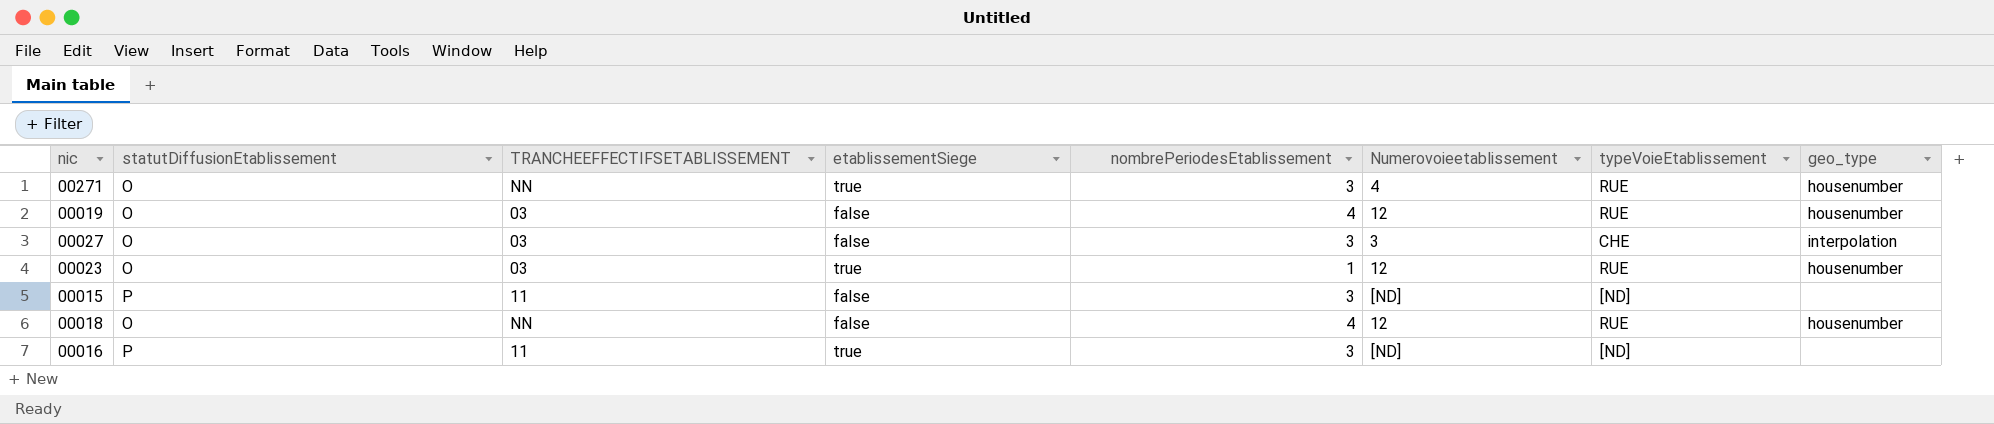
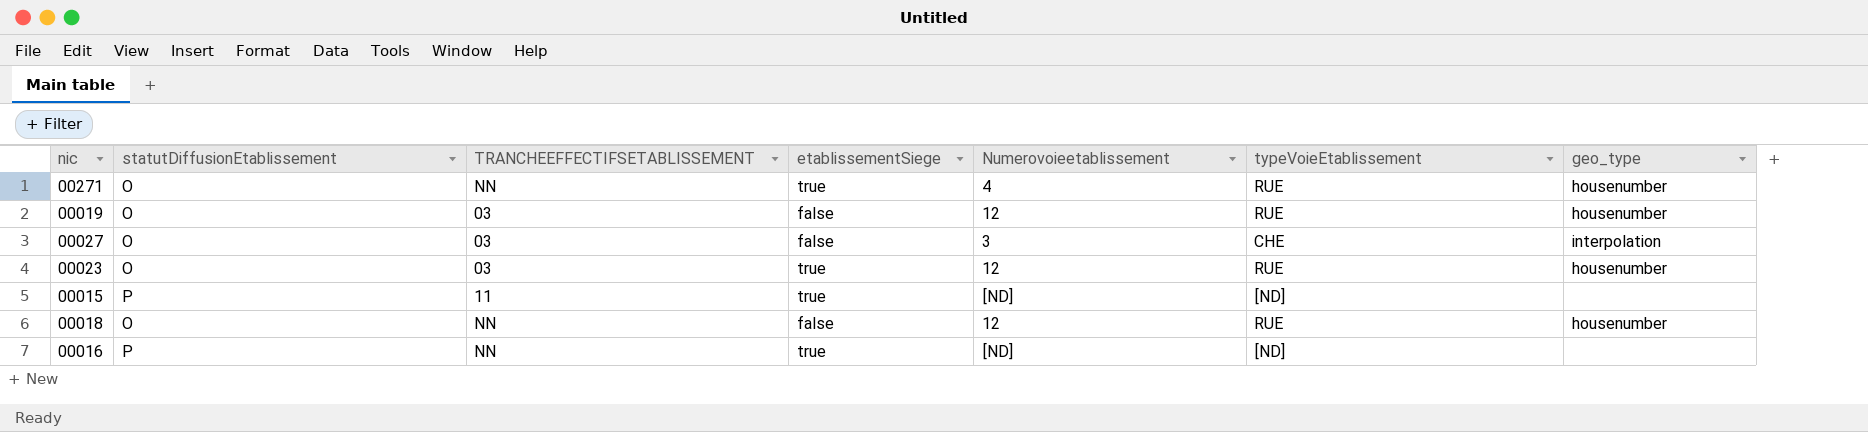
column nombrePeriodesEtablissement | position: 5 -> none
00015 | etablissementSiege: false -> true
00016 | TRANCHEEFFECTIFSETABLISSEMENT: 11 -> NN

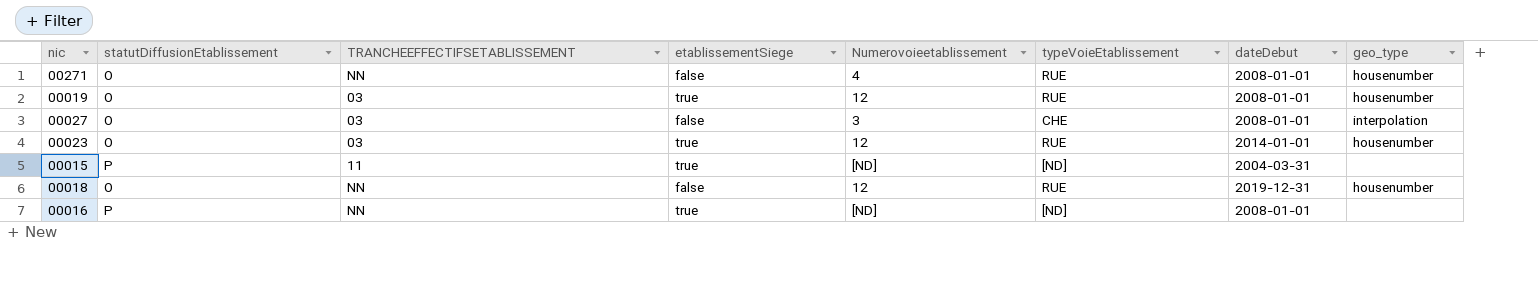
column dateDebut | position: none -> 7
00271 | etablissementSiege: true -> false
00019 | etablissementSiege: false -> true

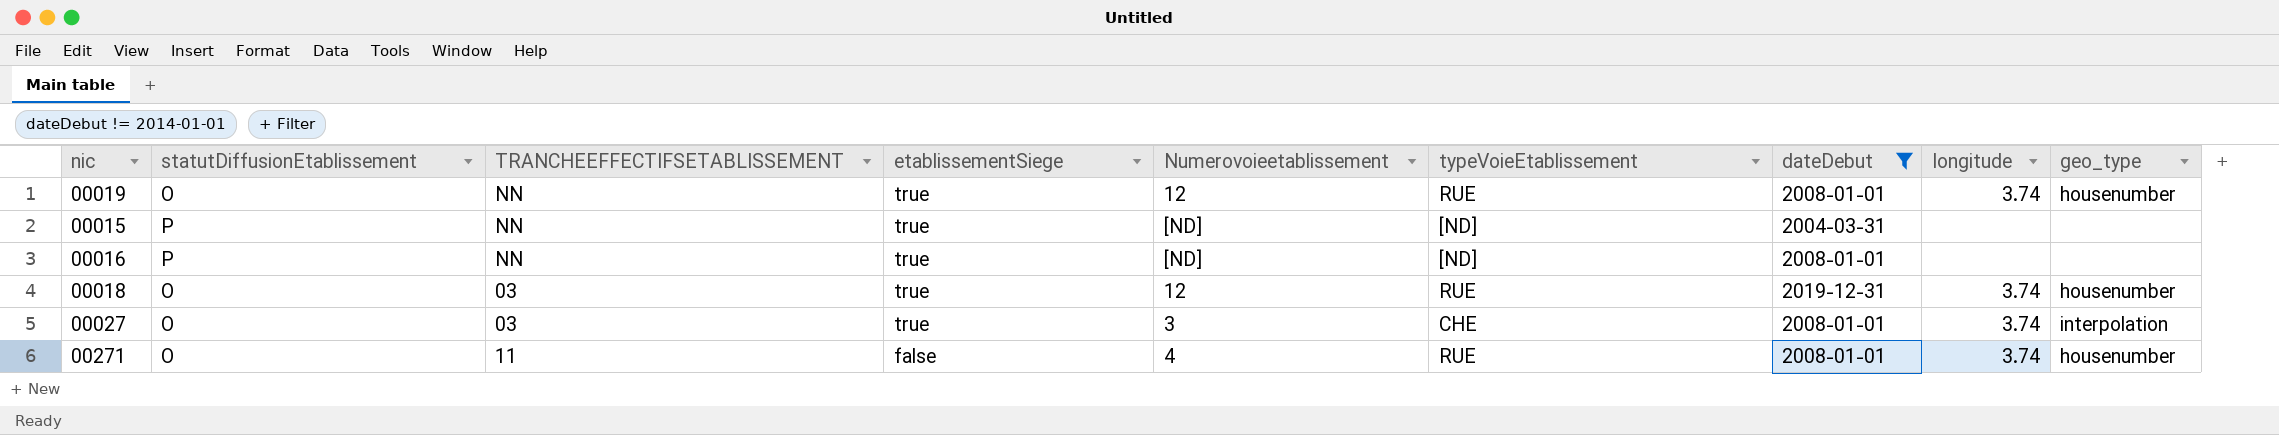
filter: none -> dateDebut != 2014-01-01
row order: none -> etablissementSiege descending
column longitude | position: none -> 8
00019 | TRANCHEEFFECTIFSETABLISSEMENT: 03 -> NN
00015 | TRANCHEEFFECTIFSETABLISSEMENT: 11 -> NN
00018 | TRANCHEEFFECTIFSETABLISSEMENT: NN -> 03
00018 | etablissementSiege: false -> true
00027 | etablissementSiege: false -> true
00271 | TRANCHEEFFECTIFSETABLISSEMENT: NN -> 11

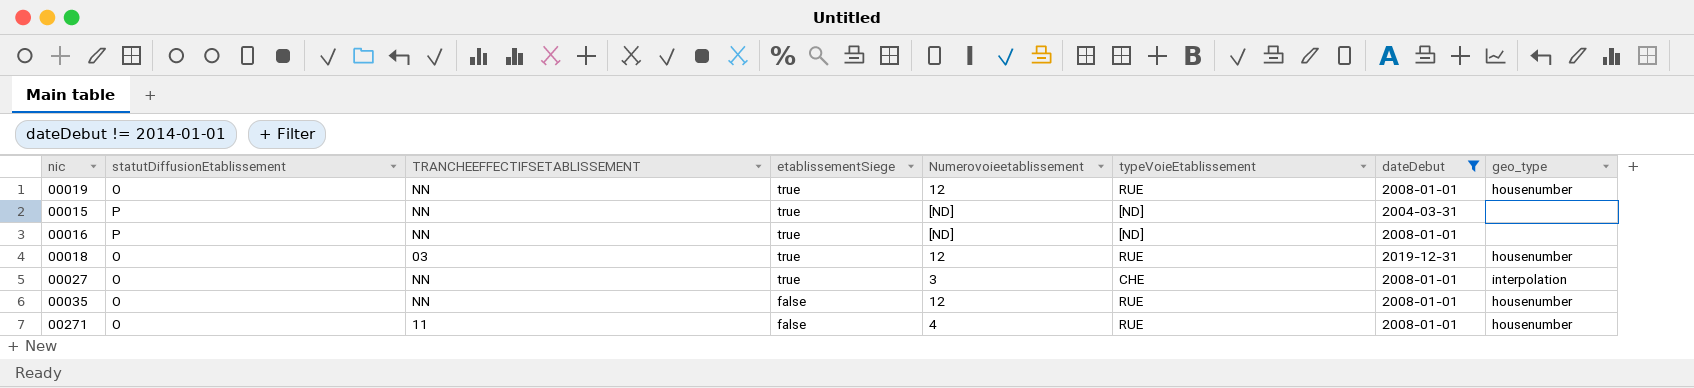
column longitude | position: 8 -> none
00027 | TRANCHEEFFECTIFSETABLISSEMENT: 03 -> NN
row 00035: none -> O | NN | false | 12 | RUE | 2008-01-01 | housenumber

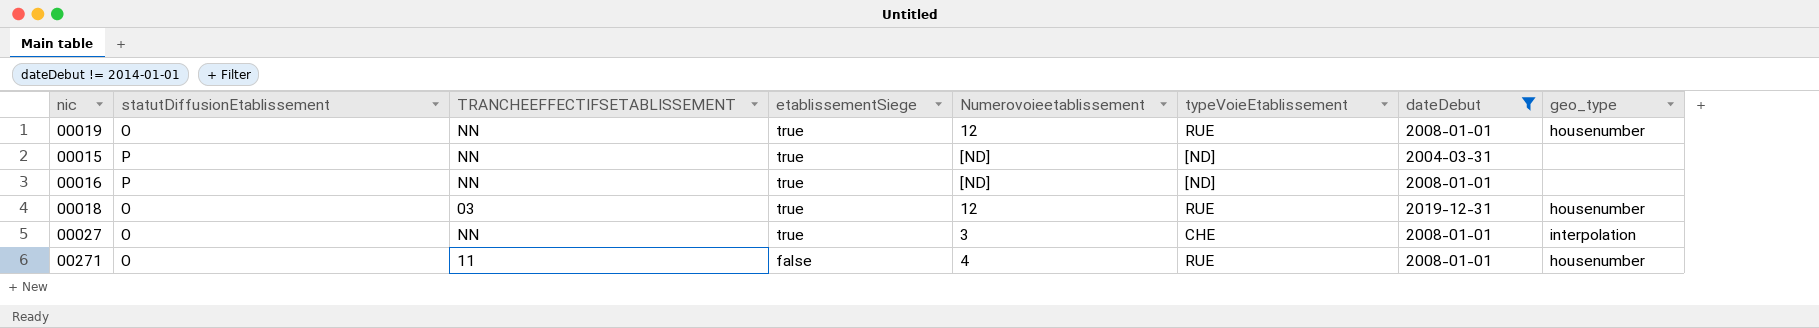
row 00035: O | NN | false | 12 | RUE | 2008-01-01 | housenumber -> none

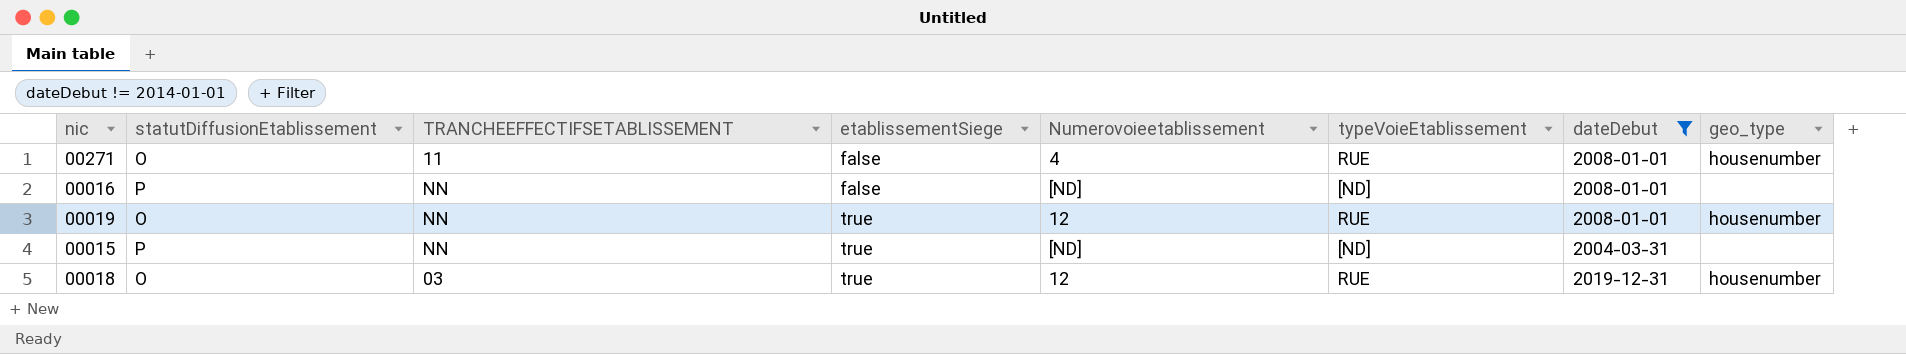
row order: etablissementSiege descending -> etablissementSiege ascending
row 00027: O | NN | true | 3 | CHE | 2008-01-01 | interpolation -> none
00016 | etablissementSiege: true -> false

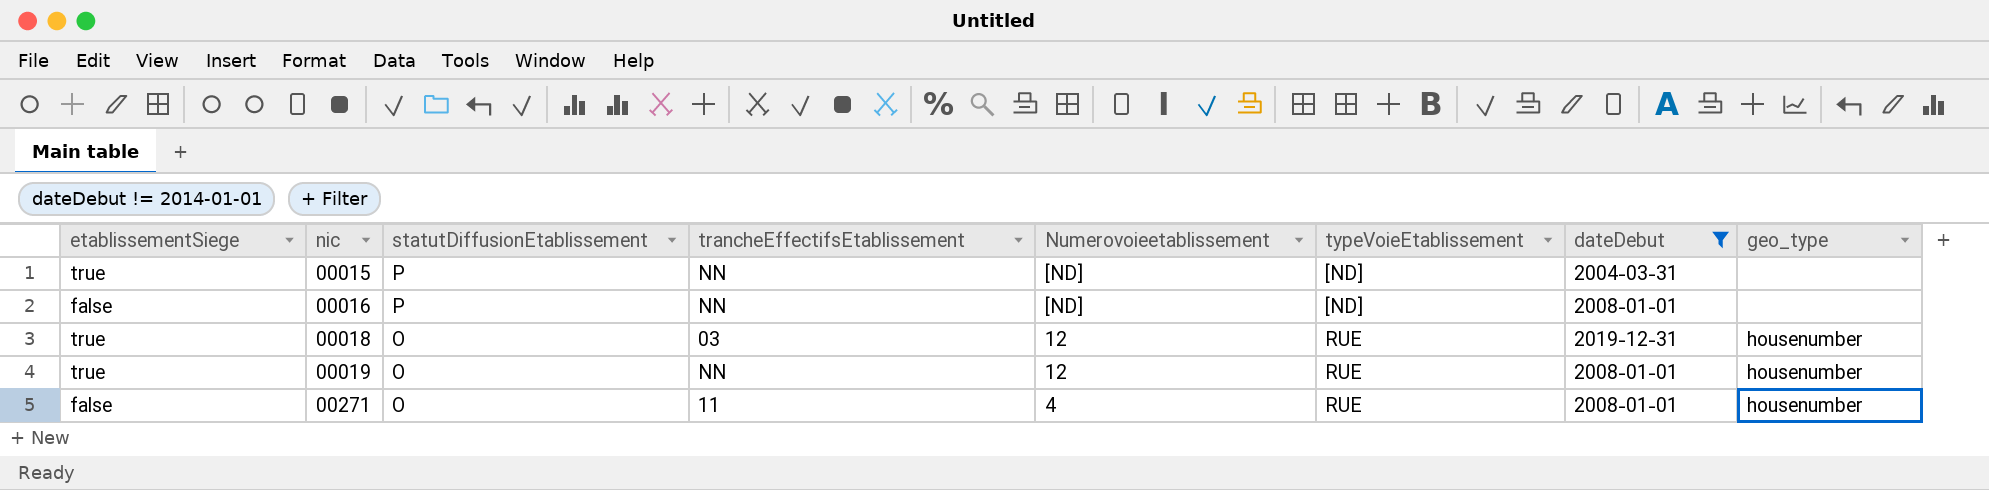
row order: etablissementSiege ascending -> nic ascending
column etablissementSiege | position: 4 -> 1
column name: TRANCHEEFFECTIFSETABLISSEMENT -> trancheEffectifsEtablissement

